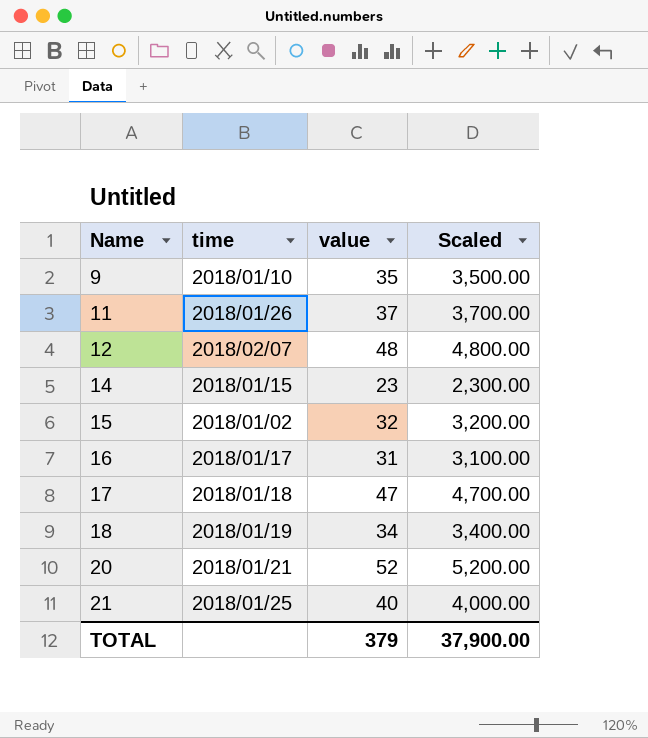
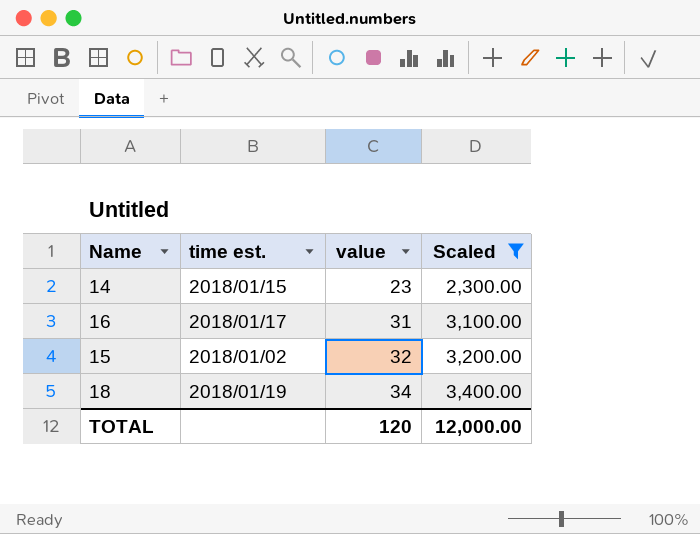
filter: none -> Scaled <= 3,400.00
row order: Name ascending -> value ascending
column name: time -> time est.
TOTAL | value: 379 -> 120
TOTAL | Scaled: 37,900.00 -> 12,000.00

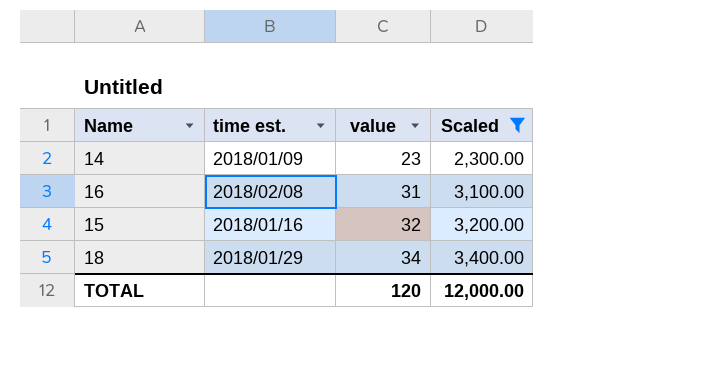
14 | time est.: 2018/01/15 -> 2018/01/09
16 | time est.: 2018/01/17 -> 2018/02/08
15 | time est.: 2018/01/02 -> 2018/01/16
18 | time est.: 2018/01/19 -> 2018/01/29

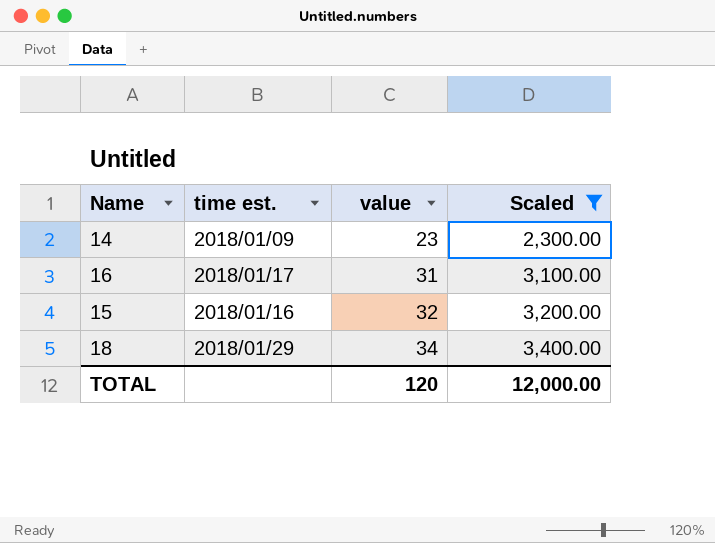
16 | time est.: 2018/02/08 -> 2018/01/17

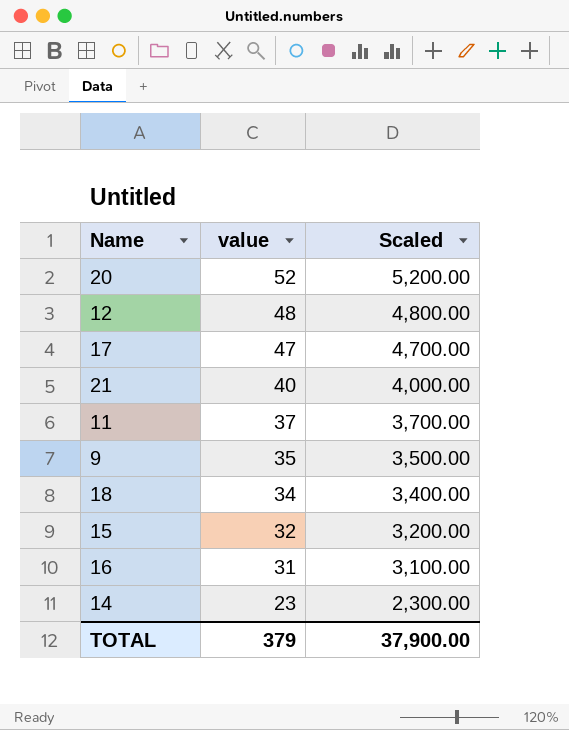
filter: Scaled <= 3,400.00 -> none
row order: value ascending -> value descending
column time est. | position: 2 -> none
TOTAL | value: 120 -> 379
TOTAL | Scaled: 12,000.00 -> 37,900.00

